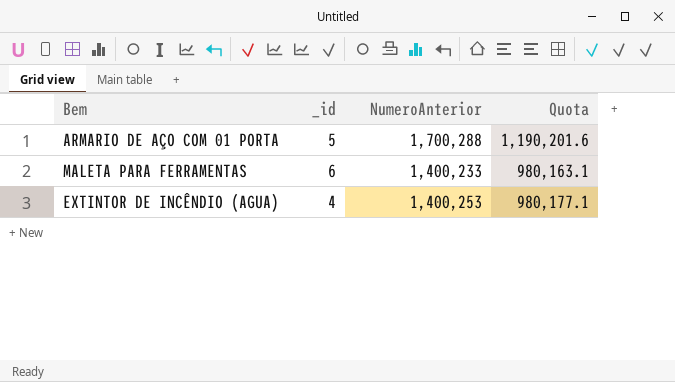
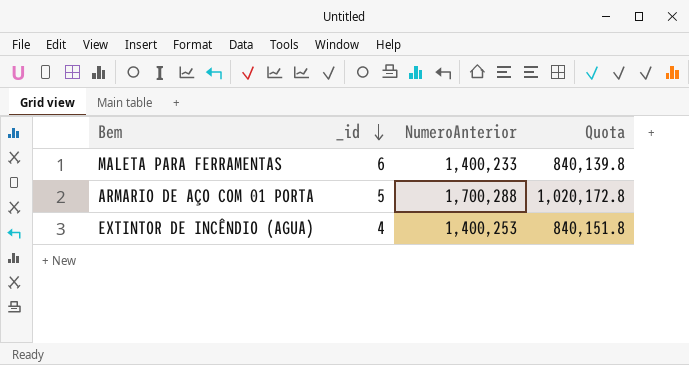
row order: none -> _id descending
column Quota | formula: [NumeroAnterior] * 0.7 -> [NumeroAnterior] * 0.6

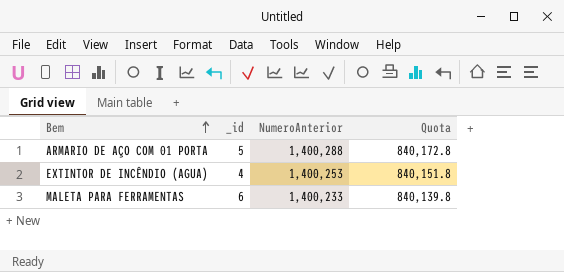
row order: _id descending -> Bem ascending
ARMARIO DE AÇO COM 01 PORTA | NumeroAnterior: 1,700,288 -> 1,400,288
ARMARIO DE AÇO COM 01 PORTA | Quota: 1,020,172.8 -> 840,172.8

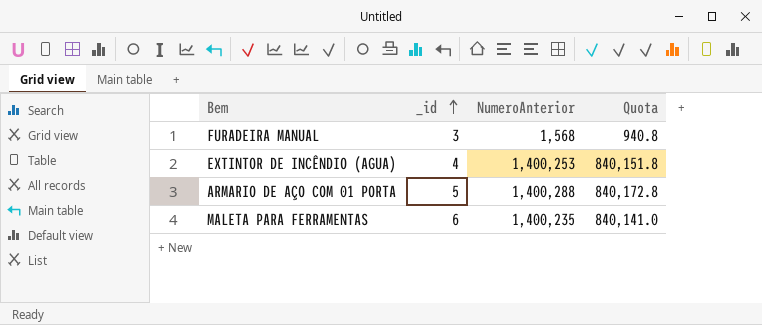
row order: Bem ascending -> _id ascending
row FURADEIRA MANUAL: none -> 3 | 1,568 | 940.8
MALETA PARA FERRAMENTAS | NumeroAnterior: 1,400,233 -> 1,400,235
MALETA PARA FERRAMENTAS | Quota: 840,139.8 -> 840,141.0

